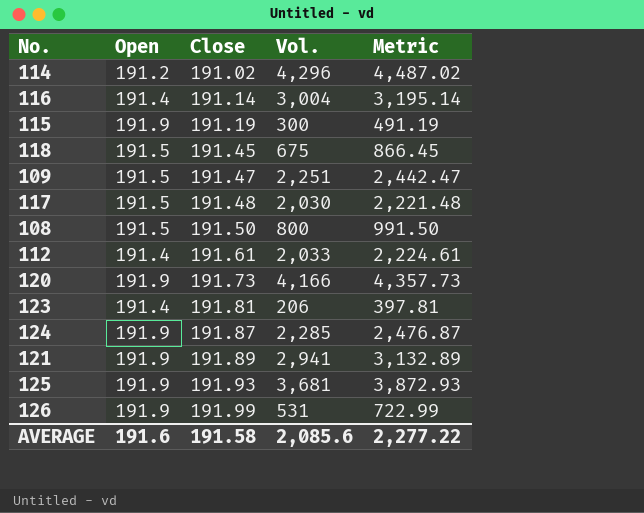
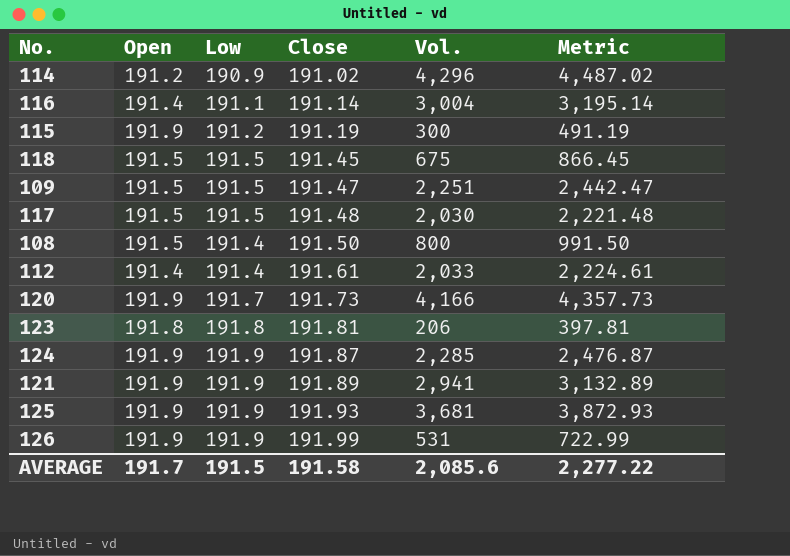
column Low | position: none -> 3
123 | Open: 191.4 -> 191.8
AVERAGE | Open: 191.6 -> 191.7

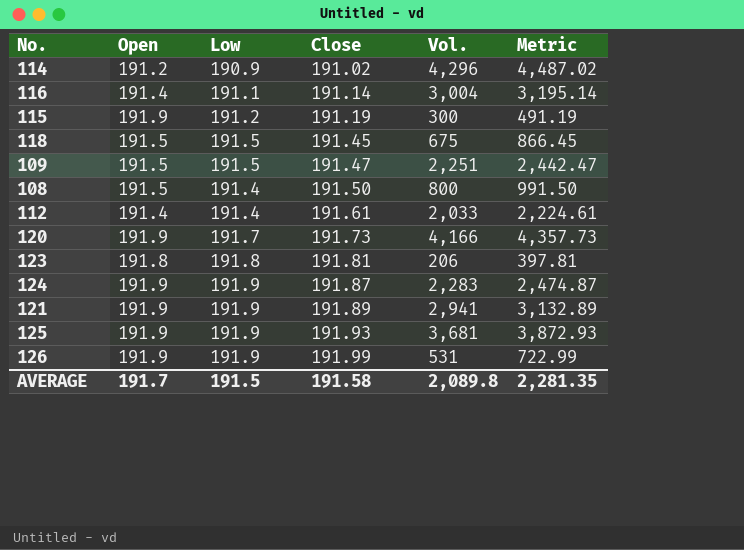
row 117: 191.5 | 191.5 | 191.48 | 2,030 | 2,221.48 -> none
124 | Vol.: 2,285 -> 2,283
124 | Metric: 2,476.87 -> 2,474.87
AVERAGE | Vol.: 2,085.6 -> 2,089.8
AVERAGE | Metric: 2,277.22 -> 2,281.35

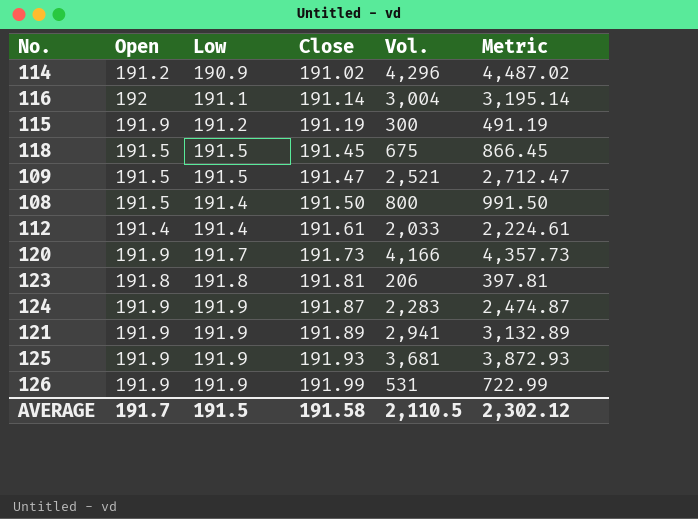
116 | Open: 191.4 -> 192
109 | Vol.: 2,251 -> 2,521
109 | Metric: 2,442.47 -> 2,712.47
AVERAGE | Vol.: 2,089.8 -> 2,110.5
AVERAGE | Metric: 2,281.35 -> 2,302.12

